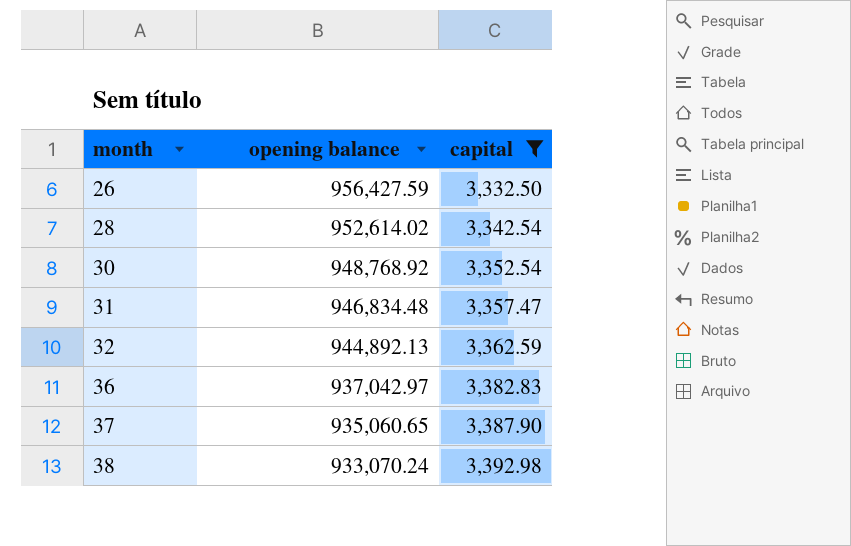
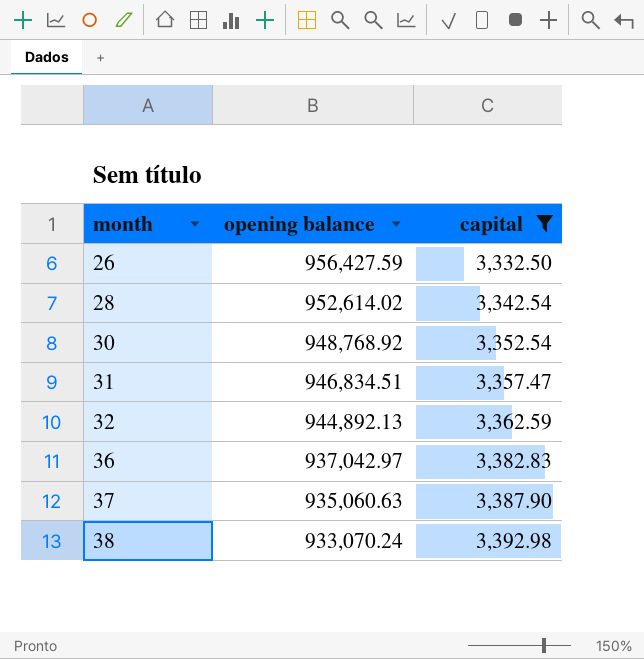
31 | opening balance: 946,834.48 -> 946,834.51
37 | opening balance: 935,060.65 -> 935,060.63

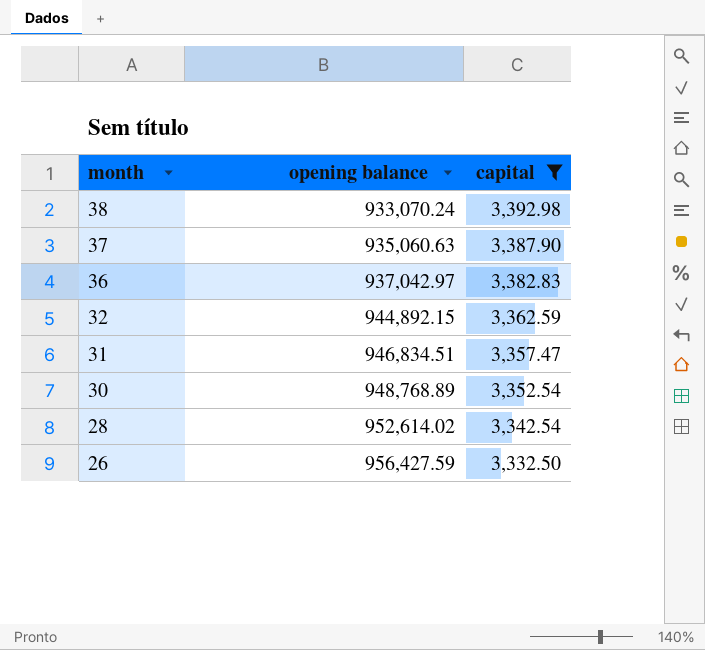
row order: month ascending -> month descending
32 | opening balance: 944,892.13 -> 944,892.15
30 | opening balance: 948,768.92 -> 948,768.89

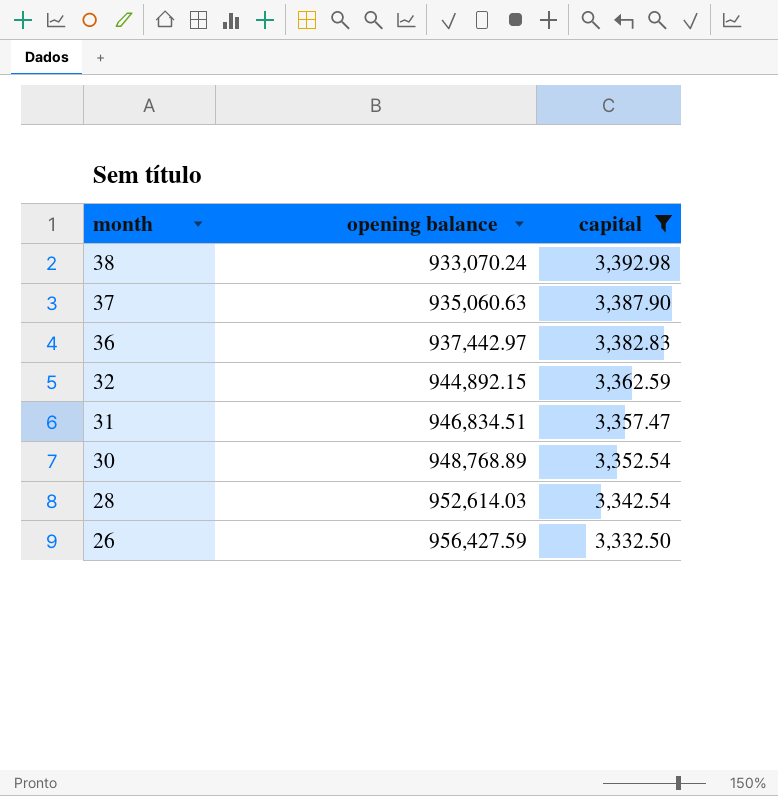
36 | opening balance: 937,042.97 -> 937,442.97
28 | opening balance: 952,614.02 -> 952,614.03

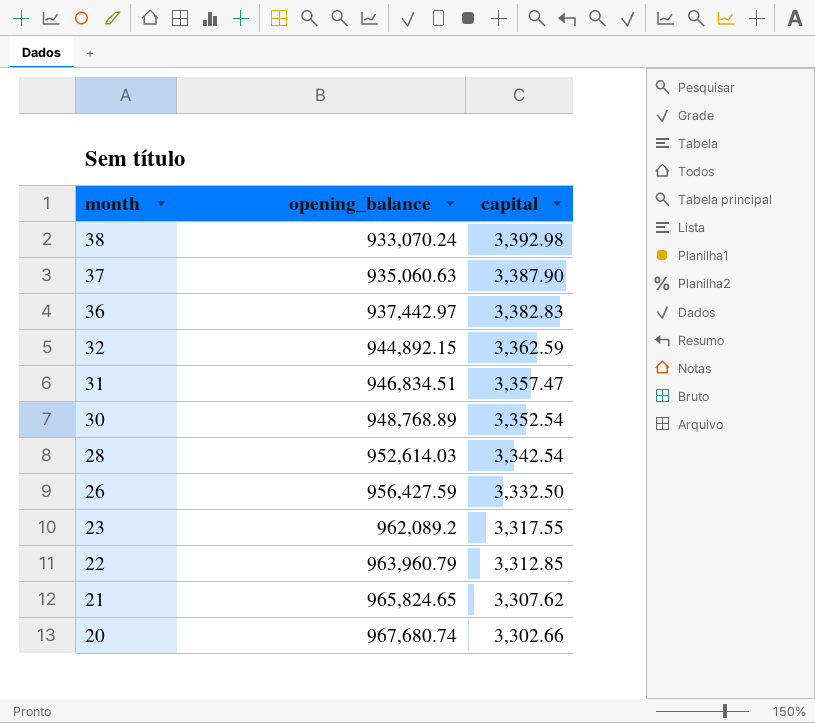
filter: capital >= 3,332.50 -> none
column name: opening balance -> opening_balance

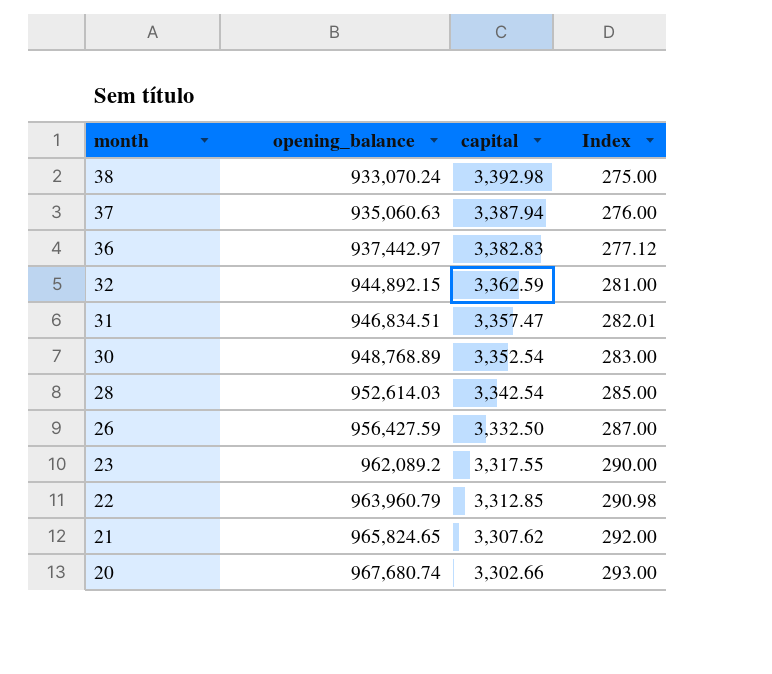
column Index | formula: none -> [opening_balance] / [capital]
37 | capital: 3,387.90 -> 3,387.94

